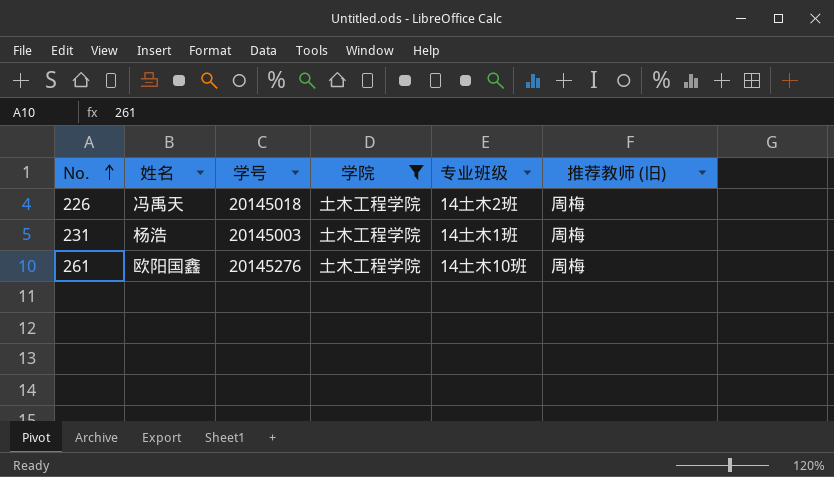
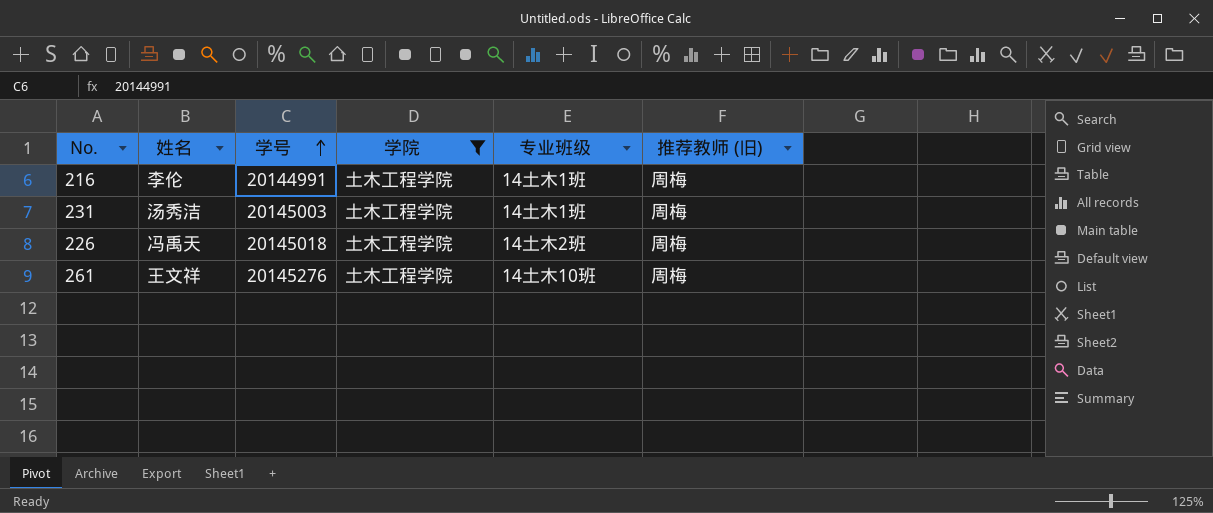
row order: No. ascending -> 学号 ascending
row 216: none -> 李伦 | 20144991 | 土木工程学院 | 14土木1班 | 周梅
231 | 姓名: 杨浩 -> 汤秀洁
261 | 姓名: 欧阳国鑫 -> 王文祥

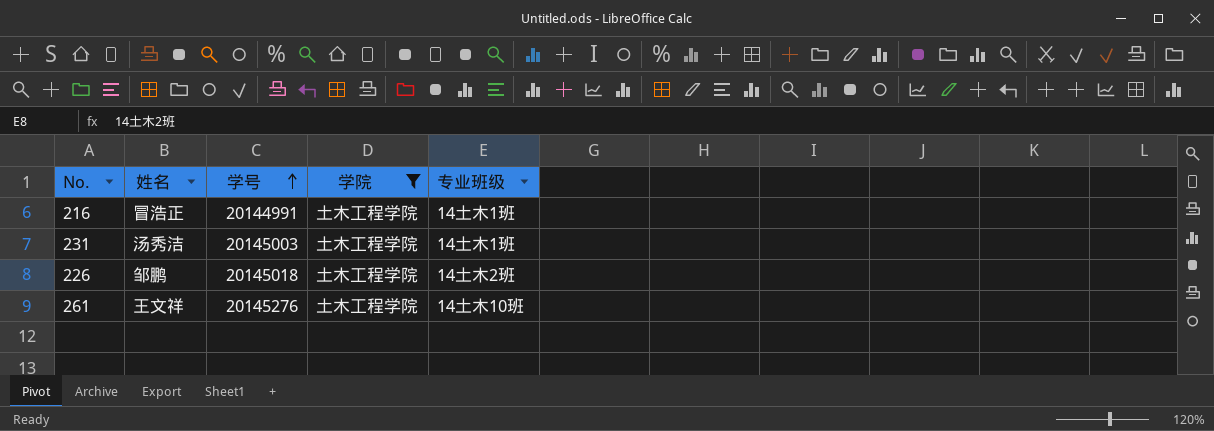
column 推荐教师 (旧) | position: 6 -> none
216 | 姓名: 李伦 -> 冒浩正
226 | 姓名: 冯禹天 -> 邹鹏

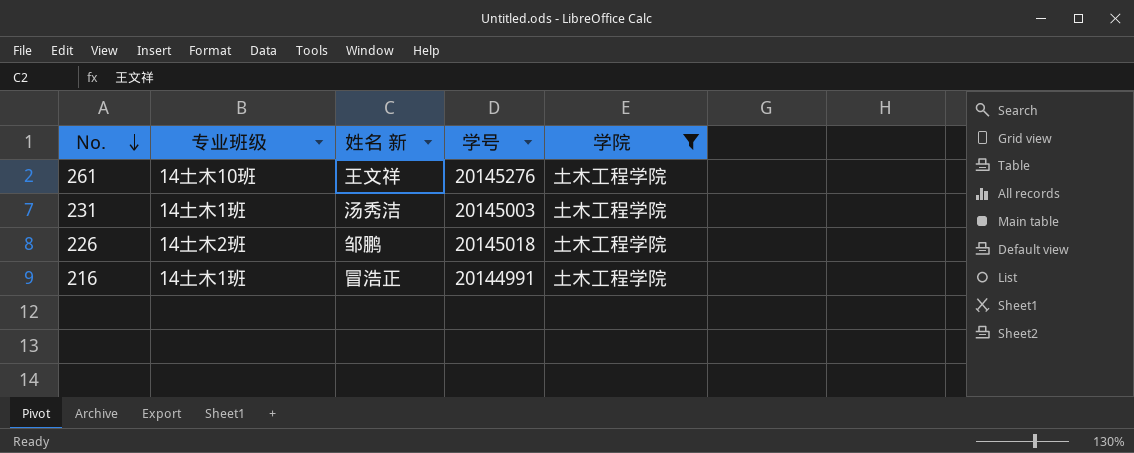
row order: 学号 ascending -> No. descending
column 专业班级 | position: 5 -> 2
column name: 姓名 -> 姓名 新

